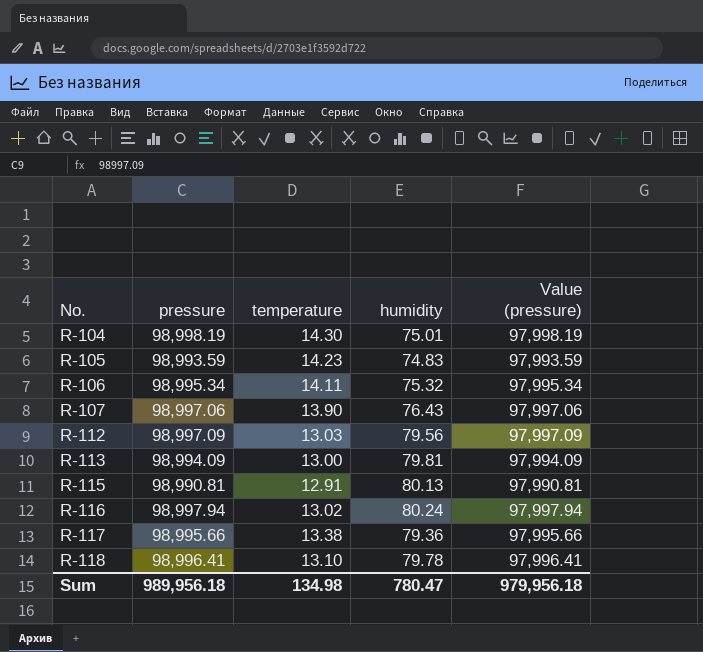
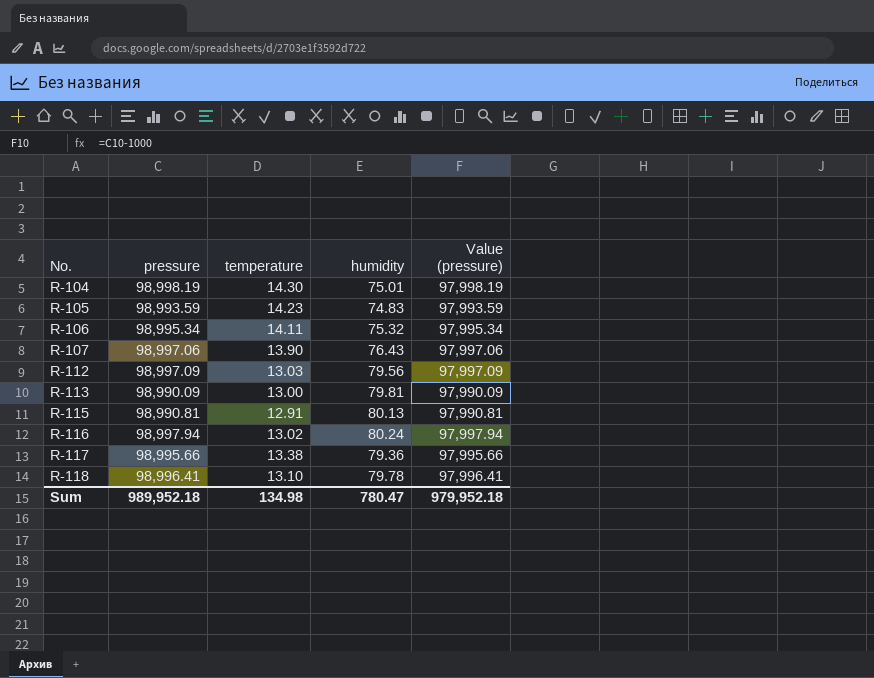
R-113 | pressure: 98,994.09 -> 98,990.09
R-113 | Value (pressure): 97,994.09 -> 97,990.09
Sum | pressure: 989,956.18 -> 989,952.18
Sum | Value (pressure): 979,956.18 -> 979,952.18

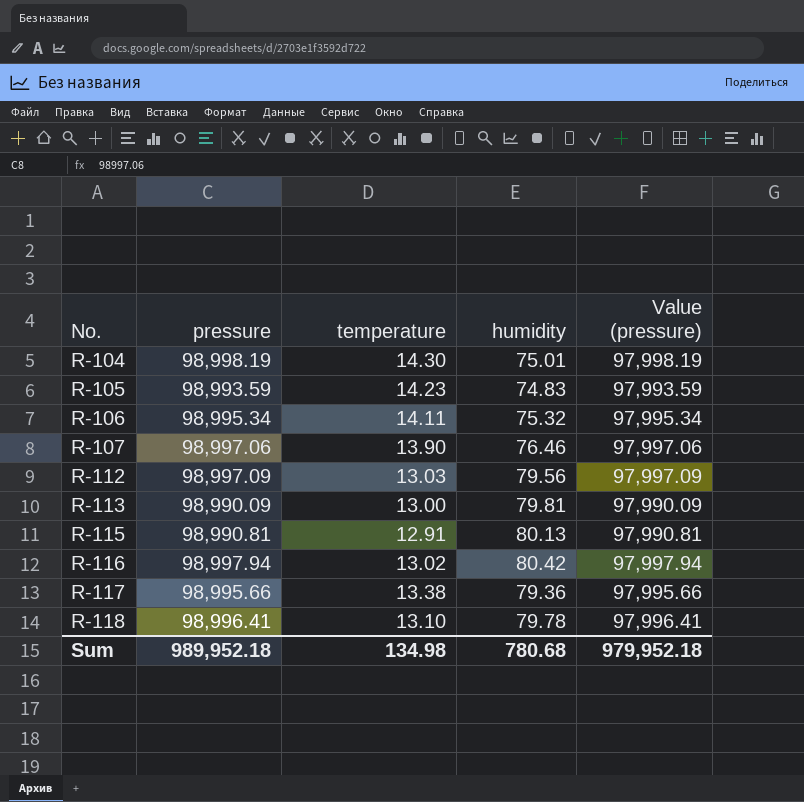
R-107 | humidity: 76.43 -> 76.46
R-116 | humidity: 80.24 -> 80.42
Sum | humidity: 780.47 -> 780.68

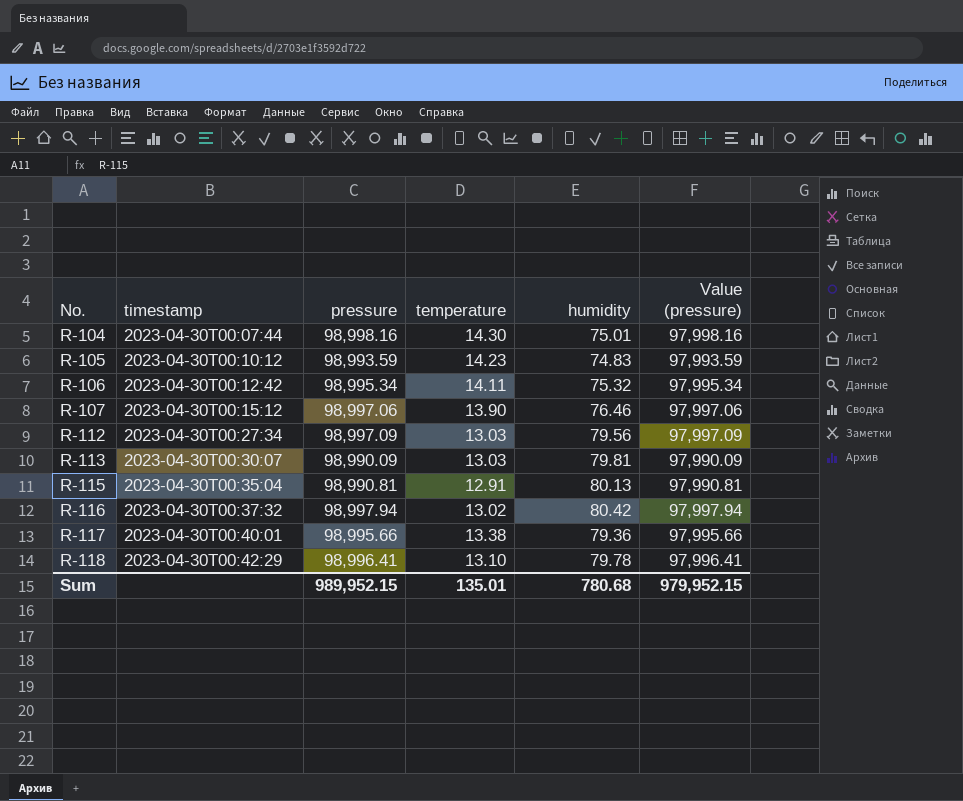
column timestamp | position: none -> 2
R-104 | pressure: 98,998.19 -> 98,998.16
R-104 | Value (pressure): 97,998.19 -> 97,998.16
R-113 | temperature: 13.00 -> 13.03
Sum | pressure: 989,952.18 -> 989,952.15
Sum | temperature: 134.98 -> 135.01
Sum | Value (pressure): 979,952.18 -> 979,952.15

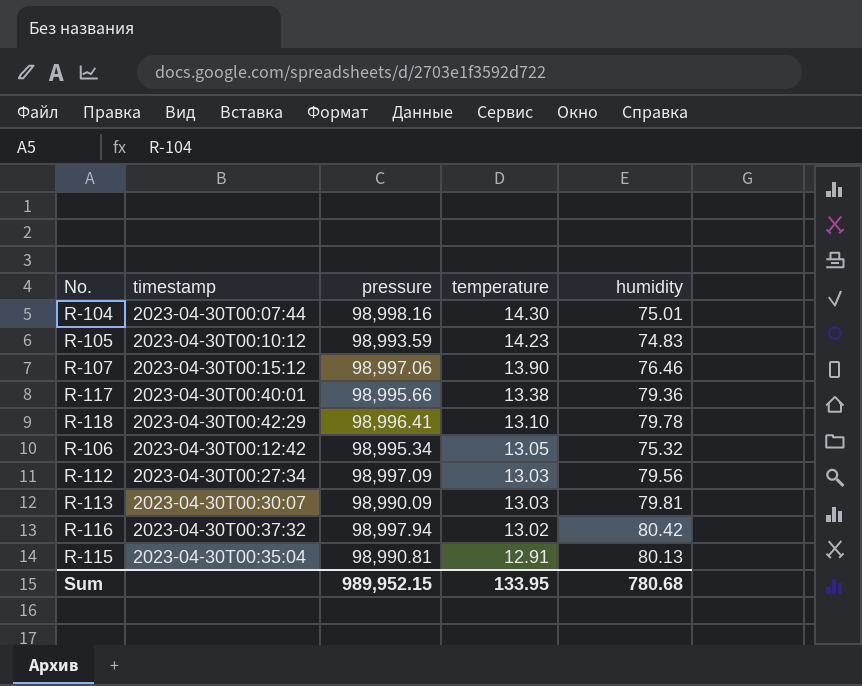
row order: No. ascending -> temperature descending
column Value (pressure) | formula: [pressure] - 1000 -> none
R-106 | temperature: 14.11 -> 13.05
Sum | temperature: 135.01 -> 133.95

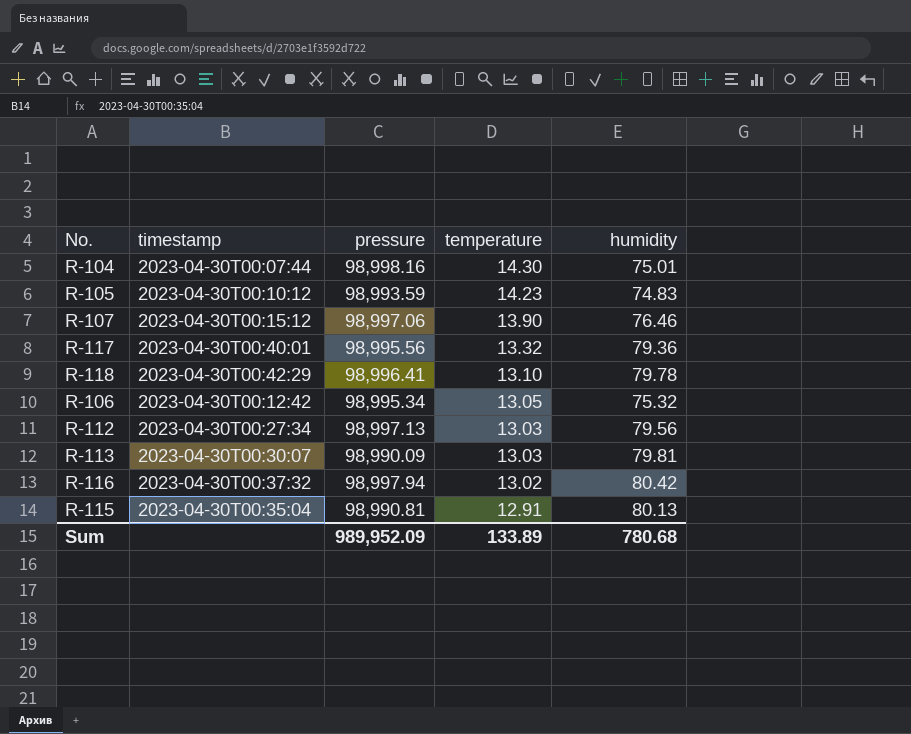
R-117 | pressure: 98,995.66 -> 98,995.56
R-117 | temperature: 13.38 -> 13.32
R-112 | pressure: 98,997.09 -> 98,997.13
Sum | pressure: 989,952.15 -> 989,952.09
Sum | temperature: 133.95 -> 133.89

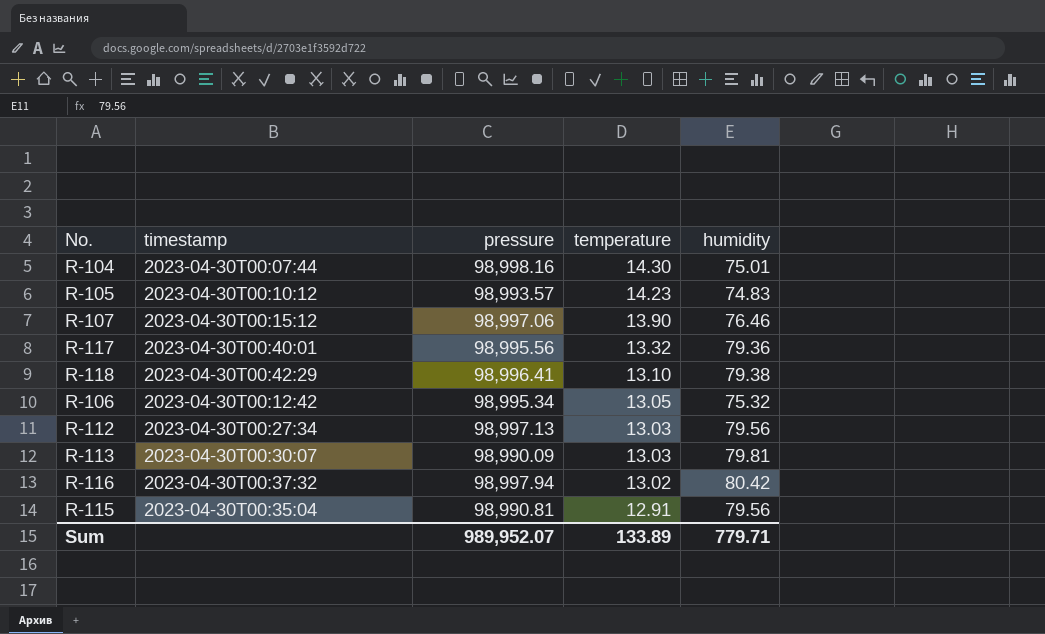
R-105 | pressure: 98,993.59 -> 98,993.57
R-118 | humidity: 79.78 -> 79.38
R-115 | humidity: 80.13 -> 79.56
Sum | pressure: 989,952.09 -> 989,952.07
Sum | humidity: 780.68 -> 779.71

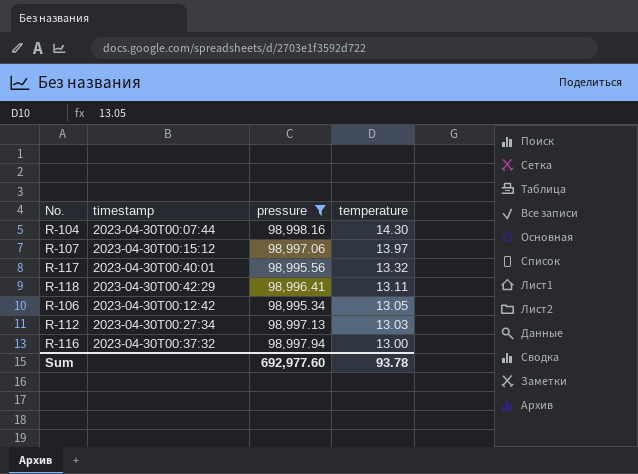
filter: none -> pressure >= 98,995.34
column humidity | position: 5 -> none
R-107 | temperature: 13.90 -> 13.97
R-118 | temperature: 13.10 -> 13.11
R-116 | temperature: 13.02 -> 13.00
Sum | pressure: 989,952.07 -> 692,977.60
Sum | temperature: 133.89 -> 93.78

